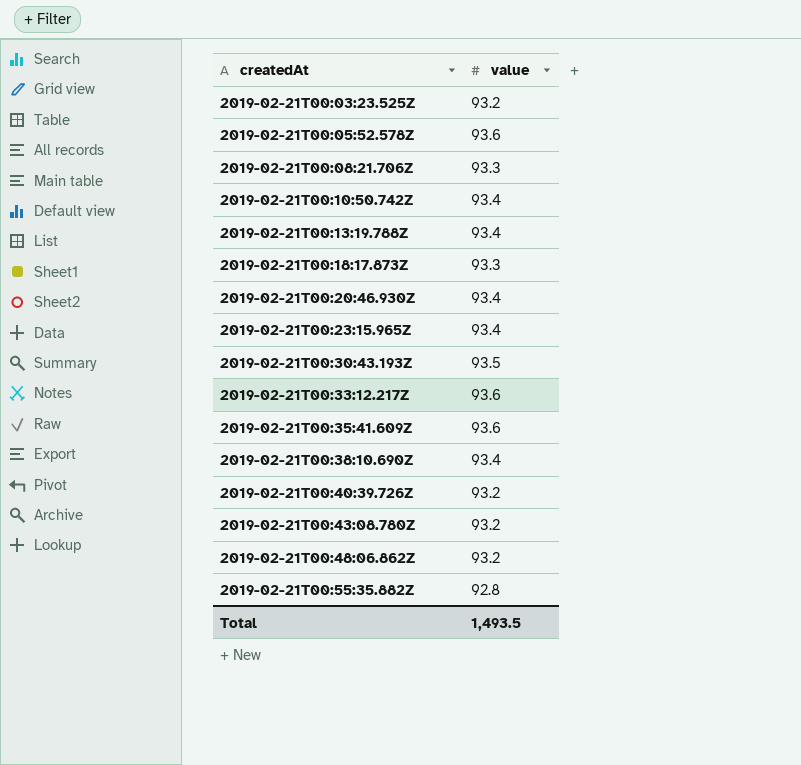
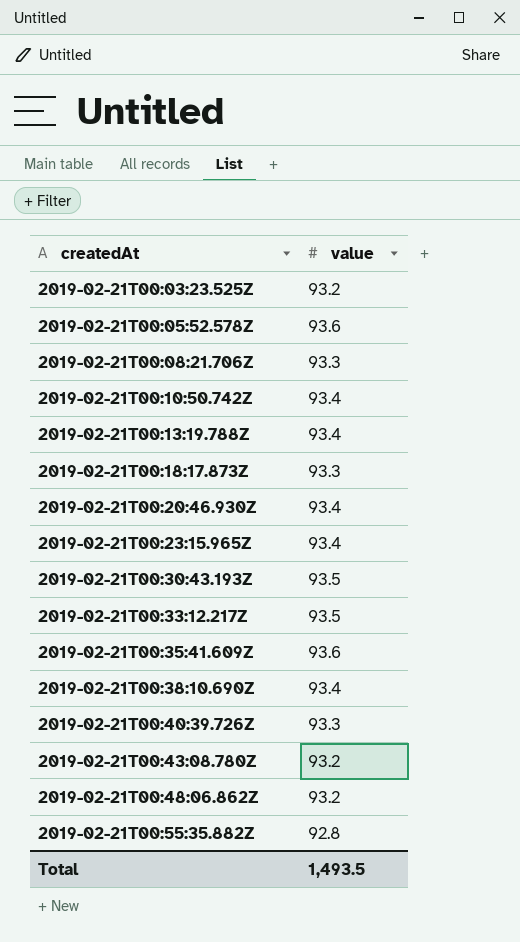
2019-02-21T00:33:12.217Z | value: 93.6 -> 93.5
2019-02-21T00:40:39.726Z | value: 93.2 -> 93.3

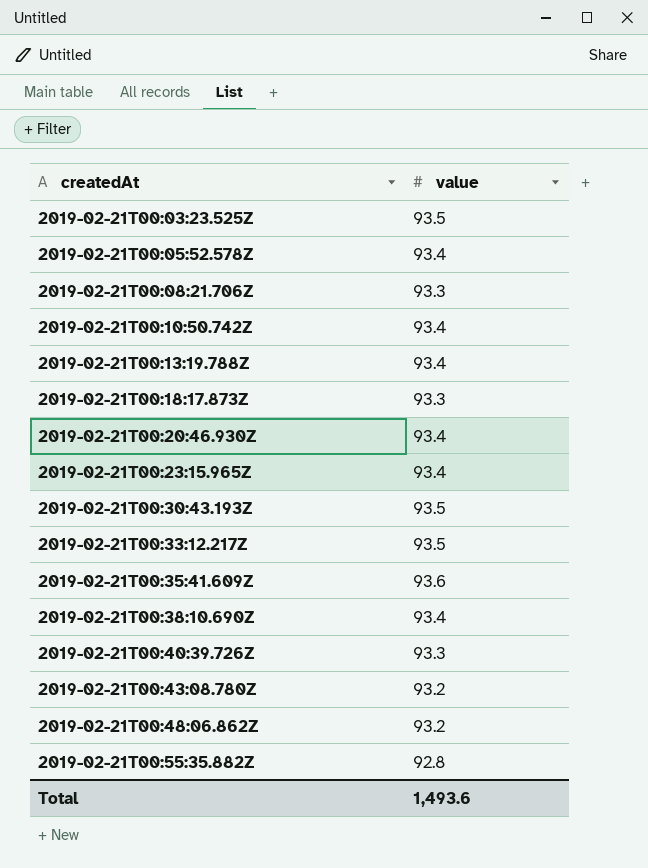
2019-02-21T00:03:23.525Z | value: 93.2 -> 93.5
2019-02-21T00:05:52.578Z | value: 93.6 -> 93.4
Total | value: 1,493.5 -> 1,493.6

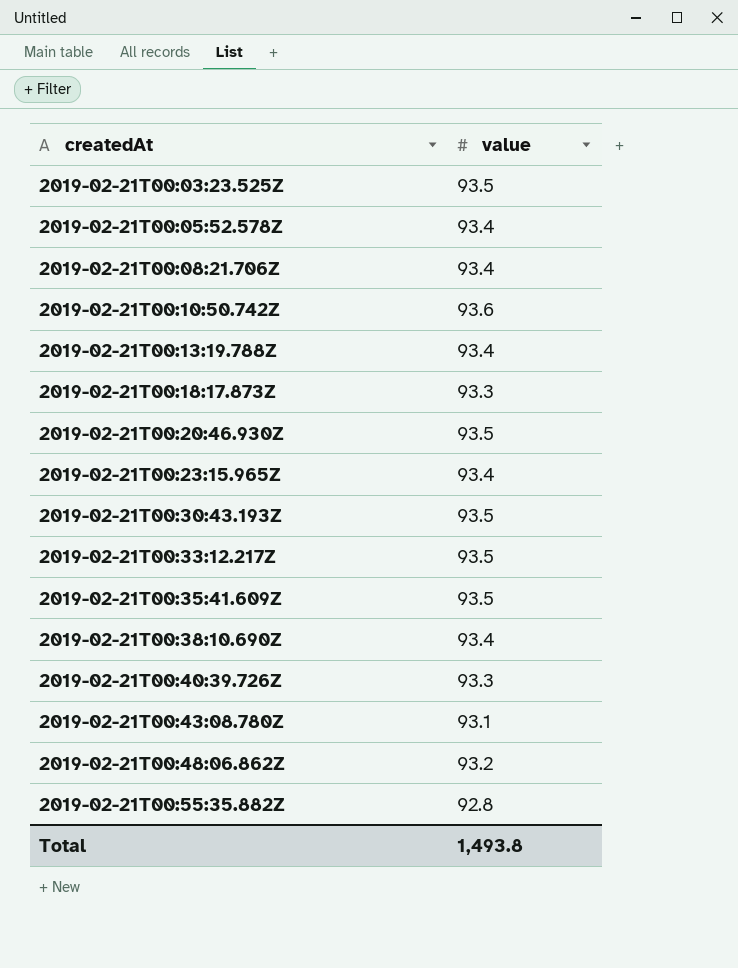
2019-02-21T00:08:21.706Z | value: 93.3 -> 93.4
2019-02-21T00:10:50.742Z | value: 93.4 -> 93.6
2019-02-21T00:20:46.930Z | value: 93.4 -> 93.5
2019-02-21T00:35:41.609Z | value: 93.6 -> 93.5
2019-02-21T00:43:08.780Z | value: 93.2 -> 93.1
Total | value: 1,493.6 -> 1,493.8

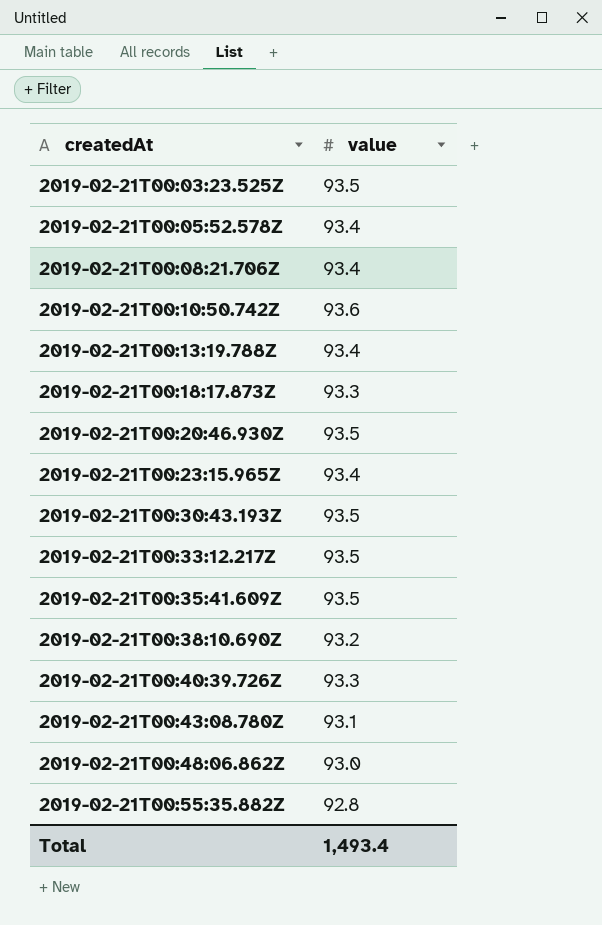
2019-02-21T00:38:10.690Z | value: 93.4 -> 93.2
2019-02-21T00:48:06.862Z | value: 93.2 -> 93.0
Total | value: 1,493.8 -> 1,493.4

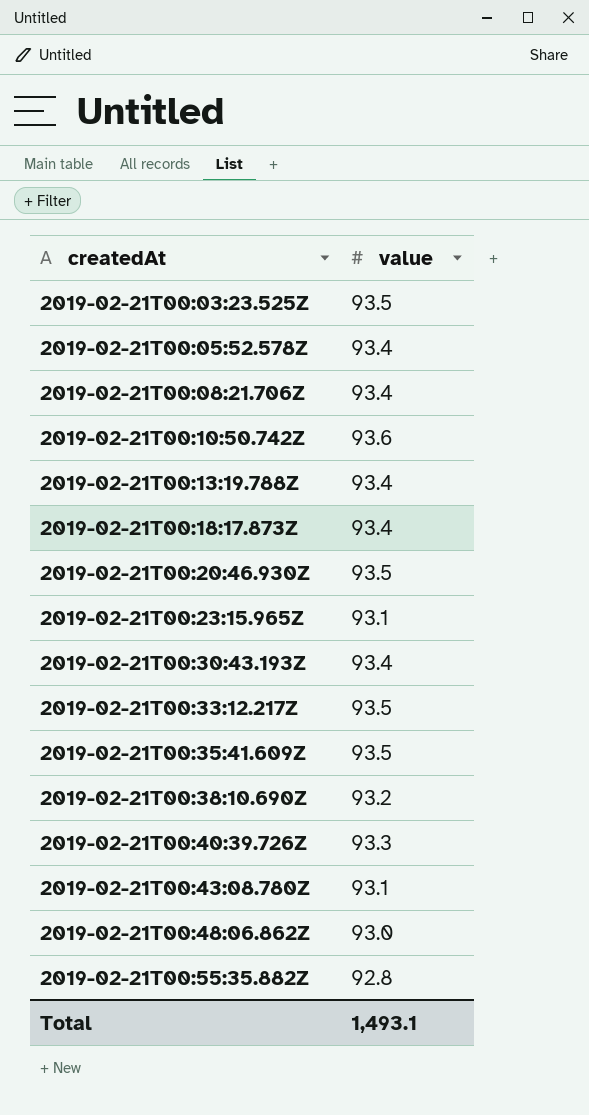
2019-02-21T00:18:17.873Z | value: 93.3 -> 93.4
2019-02-21T00:23:15.965Z | value: 93.4 -> 93.1
2019-02-21T00:30:43.193Z | value: 93.5 -> 93.4
Total | value: 1,493.4 -> 1,493.1

